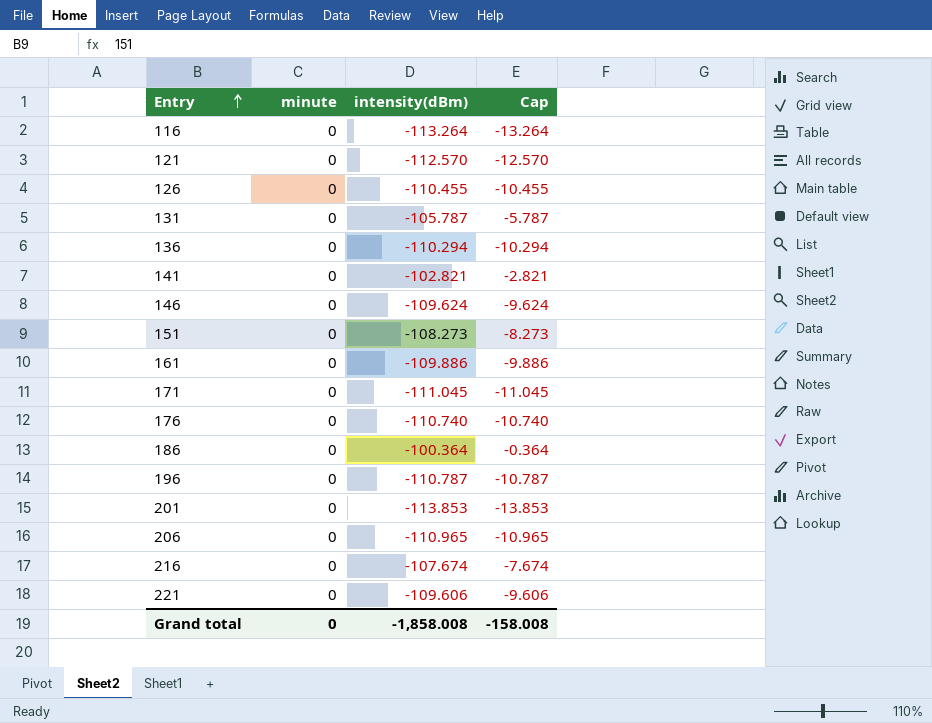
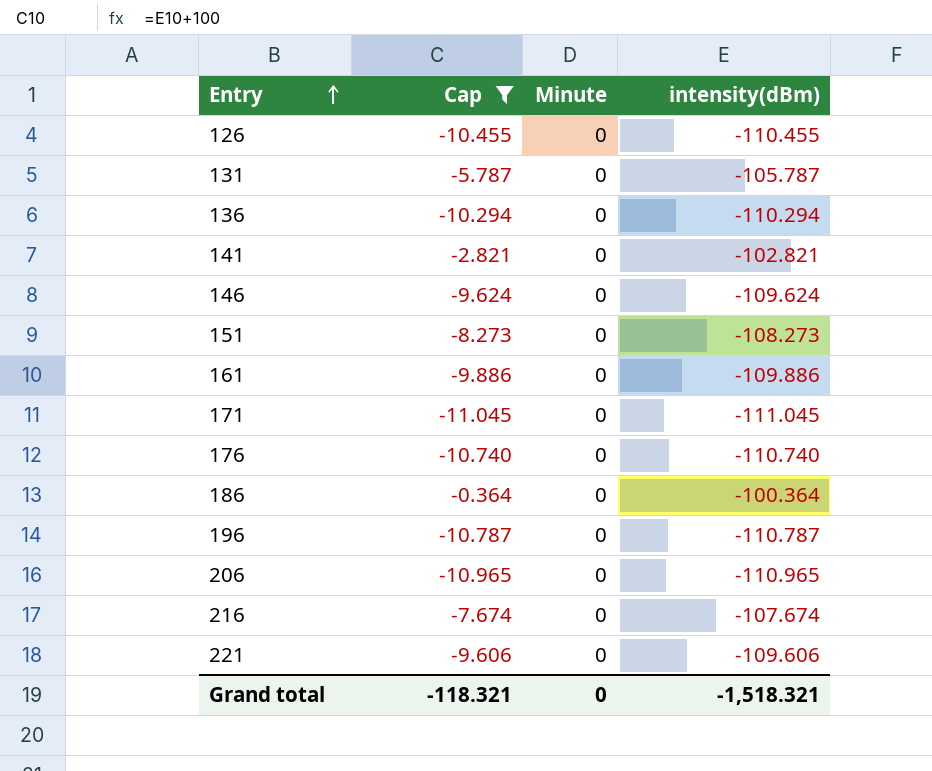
filter: none -> Cap >= -11.045
column Cap | position: 4 -> 2
column name: minute -> Minute
Grand total | Cap: -158.008 -> -118.321
Grand total | intensity(dBm): -1,858.008 -> -1,518.321

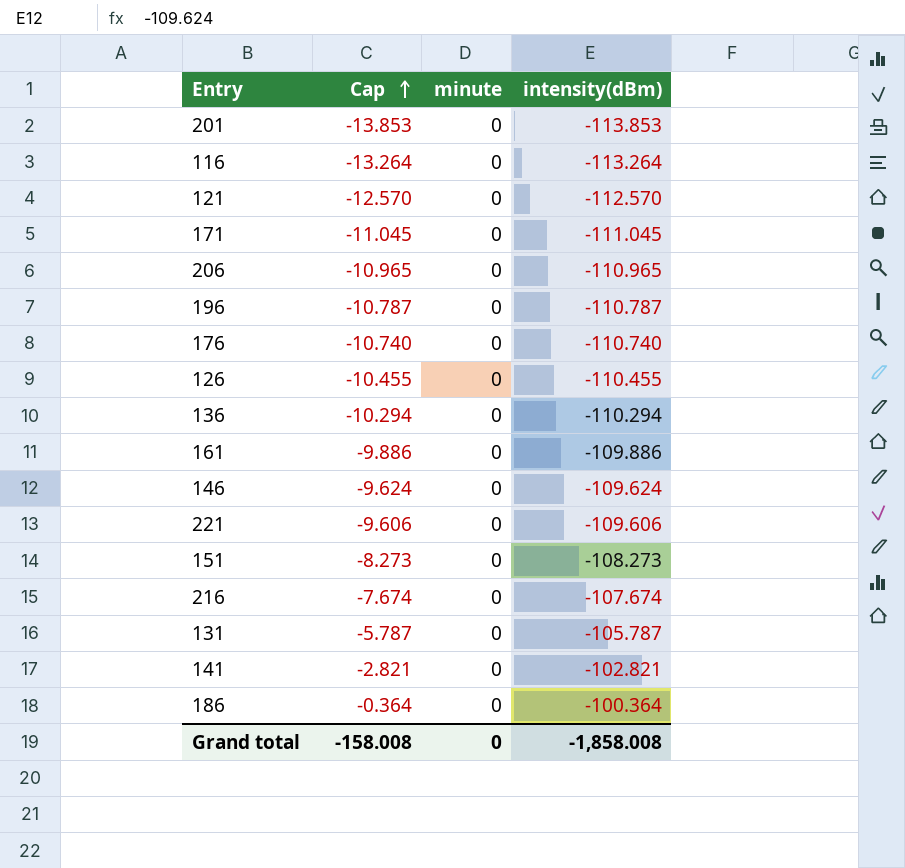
filter: Cap >= -11.045 -> none
row order: Entry ascending -> Cap ascending
column name: Minute -> minute
Grand total | Cap: -118.321 -> -158.008
Grand total | intensity(dBm): -1,518.321 -> -1,858.008

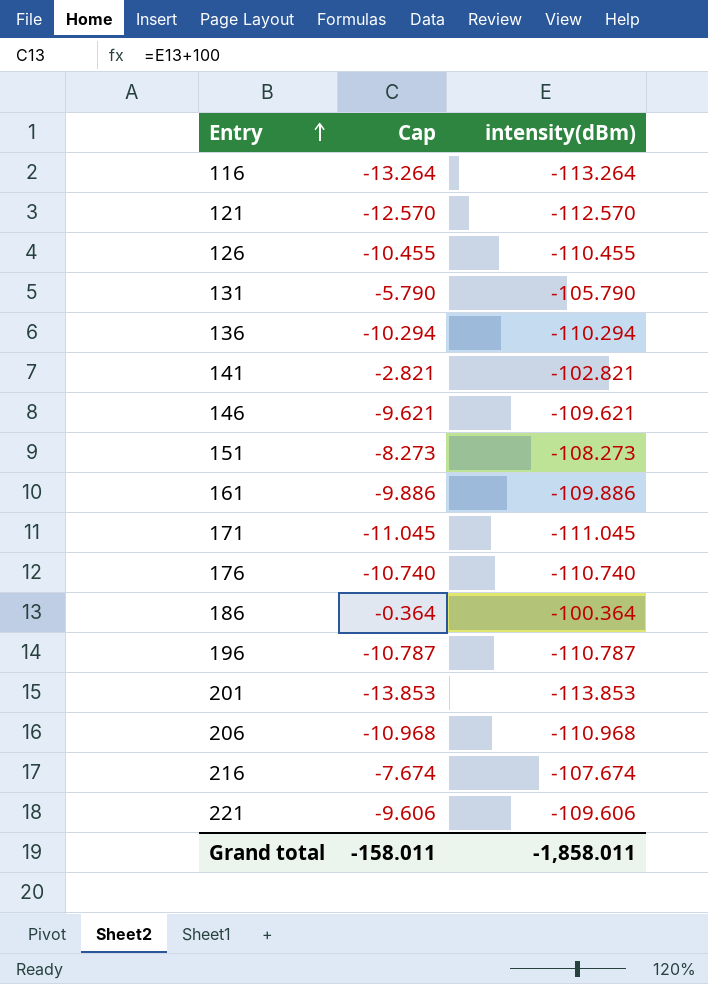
row order: Cap ascending -> Entry ascending
column minute | position: 3 -> none
131 | Cap: -5.787 -> -5.790
131 | intensity(dBm): -105.787 -> -105.790
146 | Cap: -9.624 -> -9.621
146 | intensity(dBm): -109.624 -> -109.621
206 | Cap: -10.965 -> -10.968
206 | intensity(dBm): -110.965 -> -110.968
Grand total | Cap: -158.008 -> -158.011
Grand total | intensity(dBm): -1,858.008 -> -1,858.011

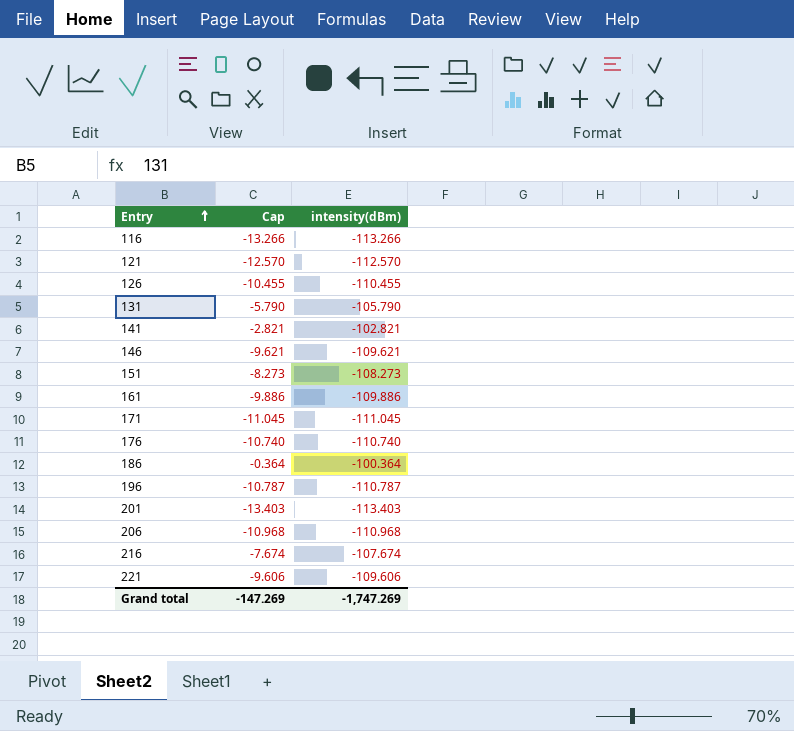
row 136: -10.294 | -110.294 -> none
116 | Cap: -13.264 -> -13.266
116 | intensity(dBm): -113.264 -> -113.266
201 | Cap: -13.853 -> -13.403
201 | intensity(dBm): -113.853 -> -113.403
Grand total | Cap: -158.011 -> -147.269
Grand total | intensity(dBm): -1,858.011 -> -1,747.269

